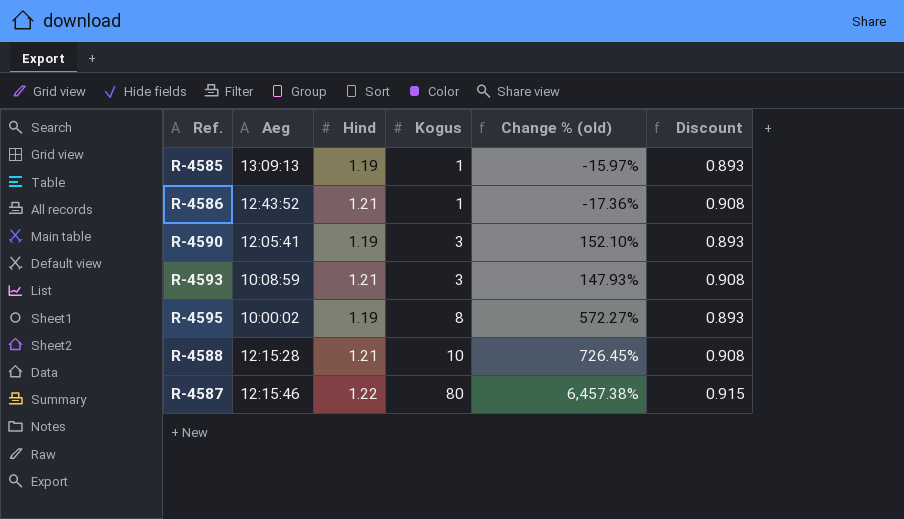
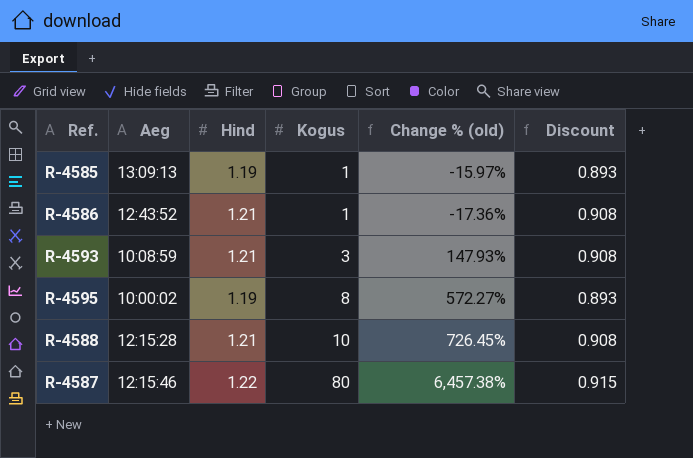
row R-4590: 12:05:41 | 1.19 | 3 | 152.10% | 0.893 -> none

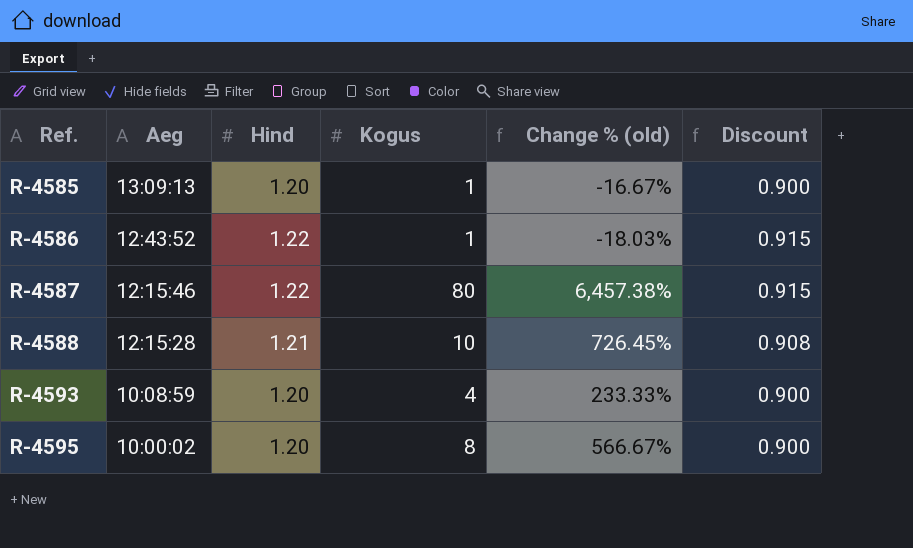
row order: Kogus ascending -> Ref. ascending
R-4585 | Hind: 1.19 -> 1.20
R-4585 | Change % (old): -15.97% -> -16.67%
R-4585 | Discount: 0.893 -> 0.900
R-4586 | Hind: 1.21 -> 1.22
R-4586 | Change % (old): -17.36% -> -18.03%
R-4586 | Discount: 0.908 -> 0.915
R-4593 | Hind: 1.21 -> 1.20
R-4593 | Kogus: 3 -> 4
R-4593 | Change % (old): 147.93% -> 233.33%
R-4593 | Discount: 0.908 -> 0.900
R-4595 | Hind: 1.19 -> 1.20
R-4595 | Change % (old): 572.27% -> 566.67%
R-4595 | Discount: 0.893 -> 0.900

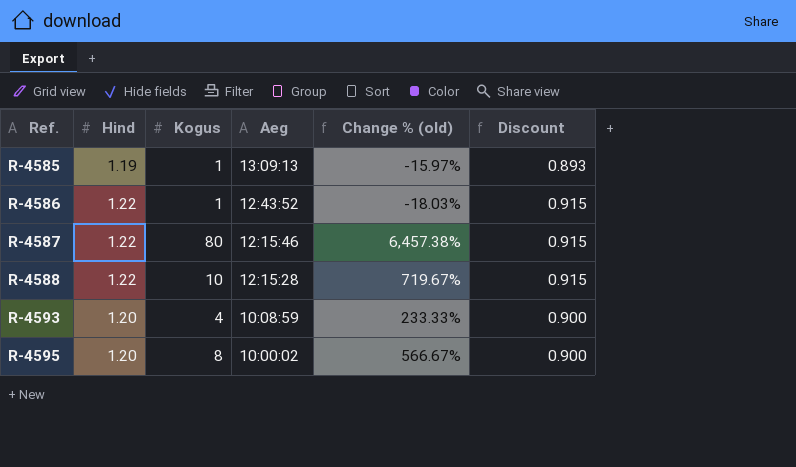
column Aeg | position: 2 -> 4
R-4585 | Hind: 1.20 -> 1.19
R-4585 | Change % (old): -16.67% -> -15.97%
R-4585 | Discount: 0.900 -> 0.893
R-4588 | Hind: 1.21 -> 1.22
R-4588 | Change % (old): 726.45% -> 719.67%
R-4588 | Discount: 0.908 -> 0.915

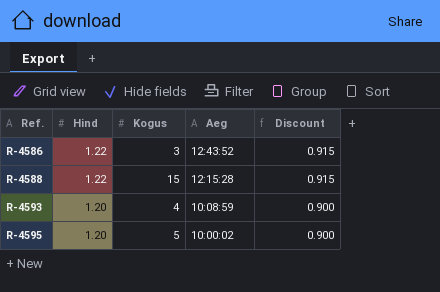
column Change % (old) | formula: ([Kogus] - [Hind]) / [Hind] -> none
row R-4585: 1.19 | 1 | 13:09:13 | -15.97% | 0.893 -> none
row R-4587: 1.22 | 80 | 12:15:46 | 6,457.38% | 0.915 -> none
R-4586 | Kogus: 1 -> 3
R-4588 | Kogus: 10 -> 15
R-4595 | Kogus: 8 -> 5

